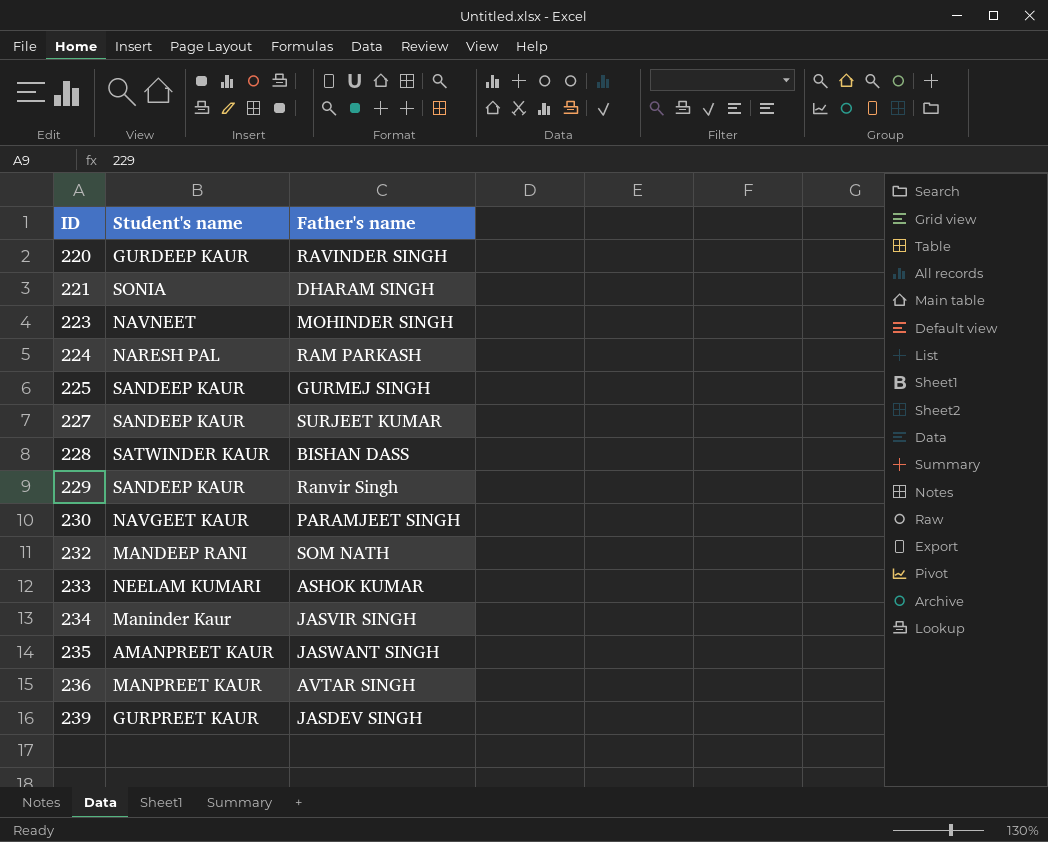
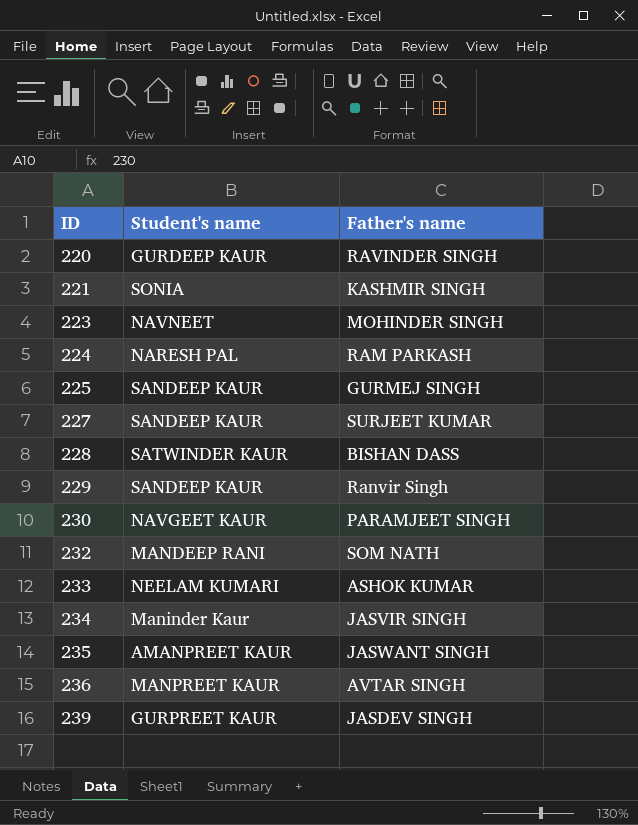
221 | Father's name: DHARAM SINGH -> KASHMIR SINGH

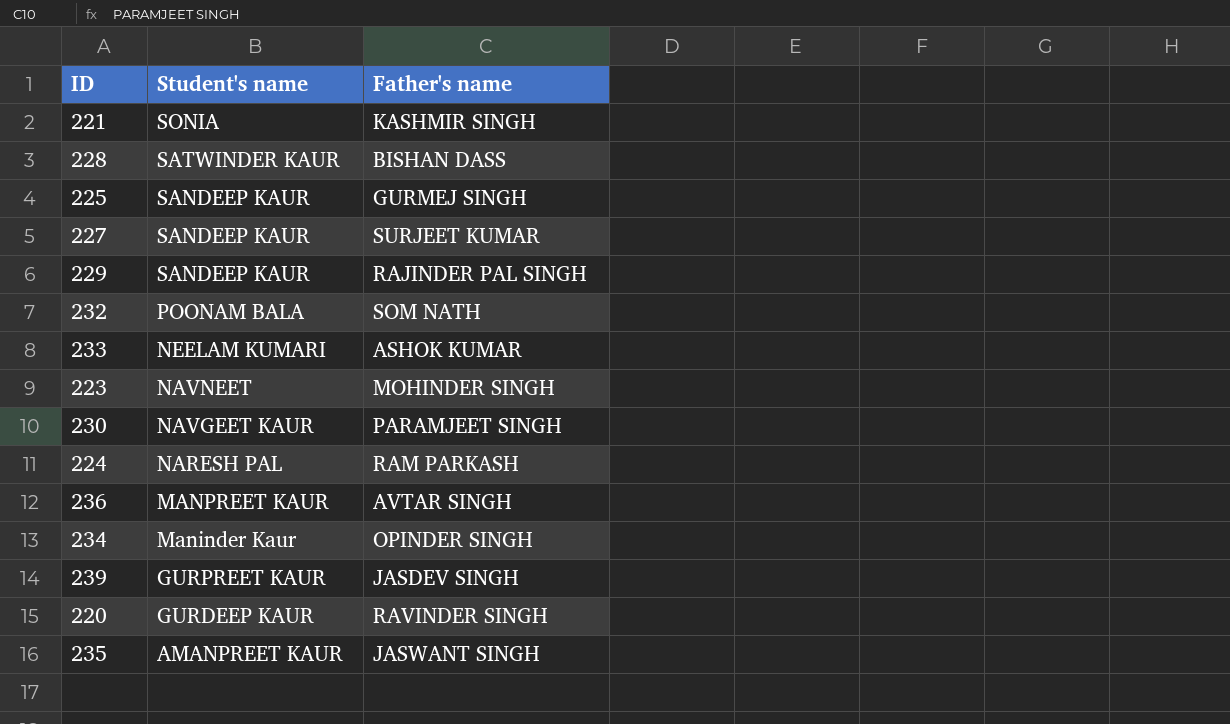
row order: ID ascending -> Student's name descending
229 | Father's name: Ranvir Singh -> RAJINDER PAL SINGH
232 | Student's name: MANDEEP RANI -> POONAM BALA
234 | Father's name: JASVIR SINGH -> OPINDER SINGH

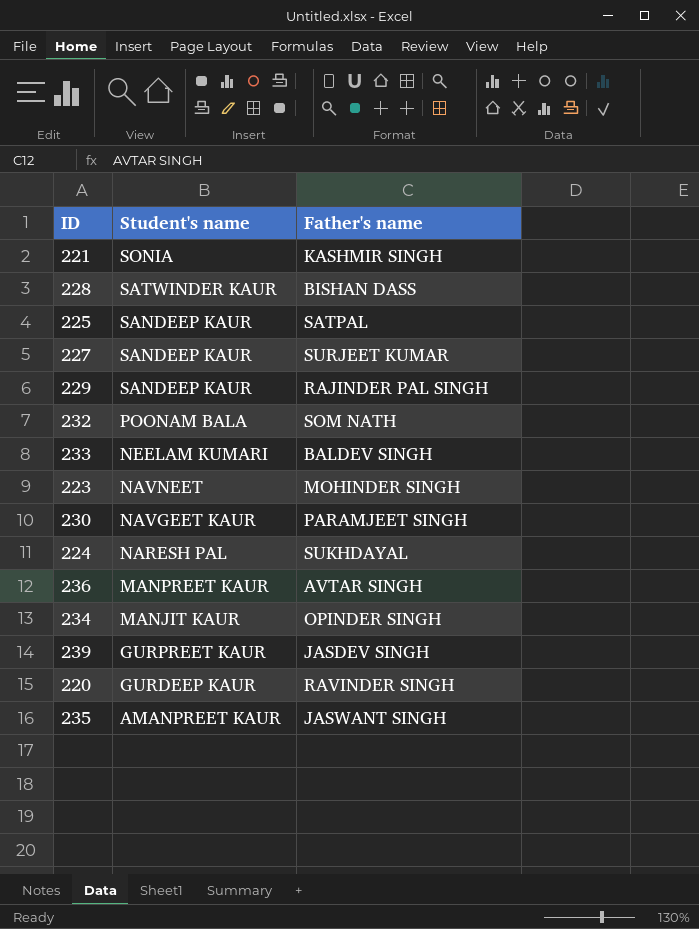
225 | Father's name: GURMEJ SINGH -> SATPAL
233 | Father's name: ASHOK KUMAR -> BALDEV SINGH
224 | Father's name: RAM PARKASH -> SUKHDAYAL
234 | Student's name: Maninder Kaur -> MANJIT KAUR

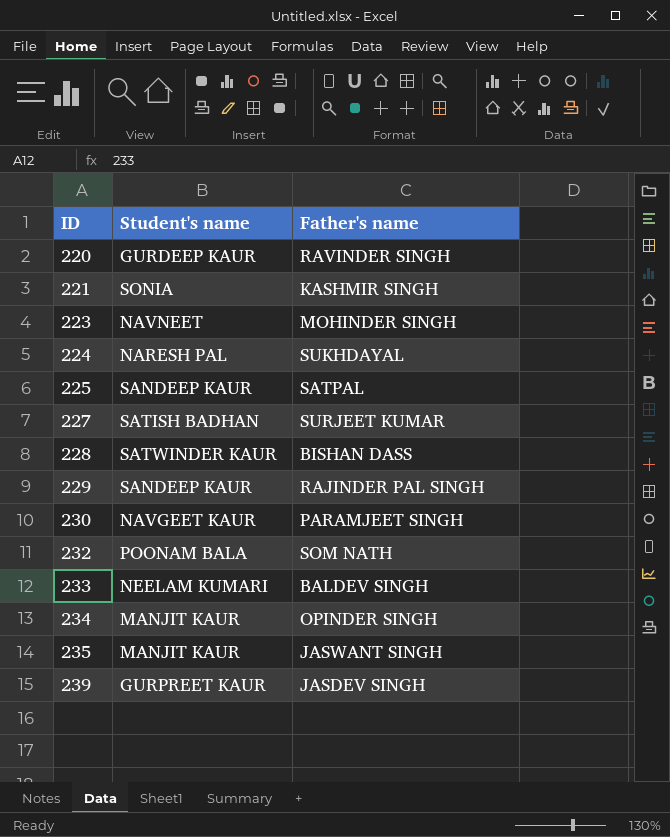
row order: Student's name descending -> ID ascending
row 236: MANPREET KAUR | AVTAR SINGH -> none
227 | Student's name: SANDEEP KAUR -> SATISH BADHAN
235 | Student's name: AMANPREET KAUR -> MANJIT KAUR

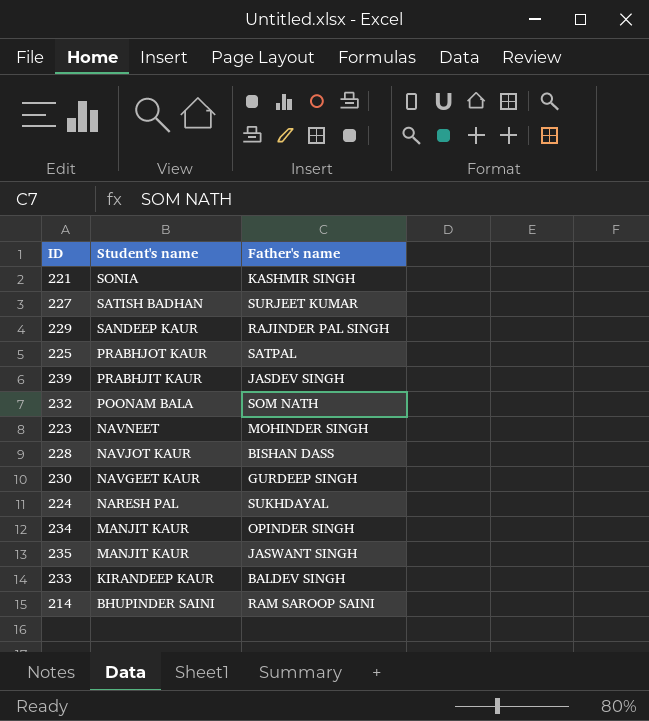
row order: ID ascending -> Student's name descending
row 220: GURDEEP KAUR | RAVINDER SINGH -> none
225 | Student's name: SANDEEP KAUR -> PRABHJOT KAUR
239 | Student's name: GURPREET KAUR -> PRABHJIT KAUR
228 | Student's name: SATWINDER KAUR -> NAVJOT KAUR
230 | Father's name: PARAMJEET SINGH -> GURDEEP SINGH
233 | Student's name: NEELAM KUMARI -> KIRANDEEP KAUR
row 214: none -> BHUPINDER SAINI | RAM SAROOP SAINI

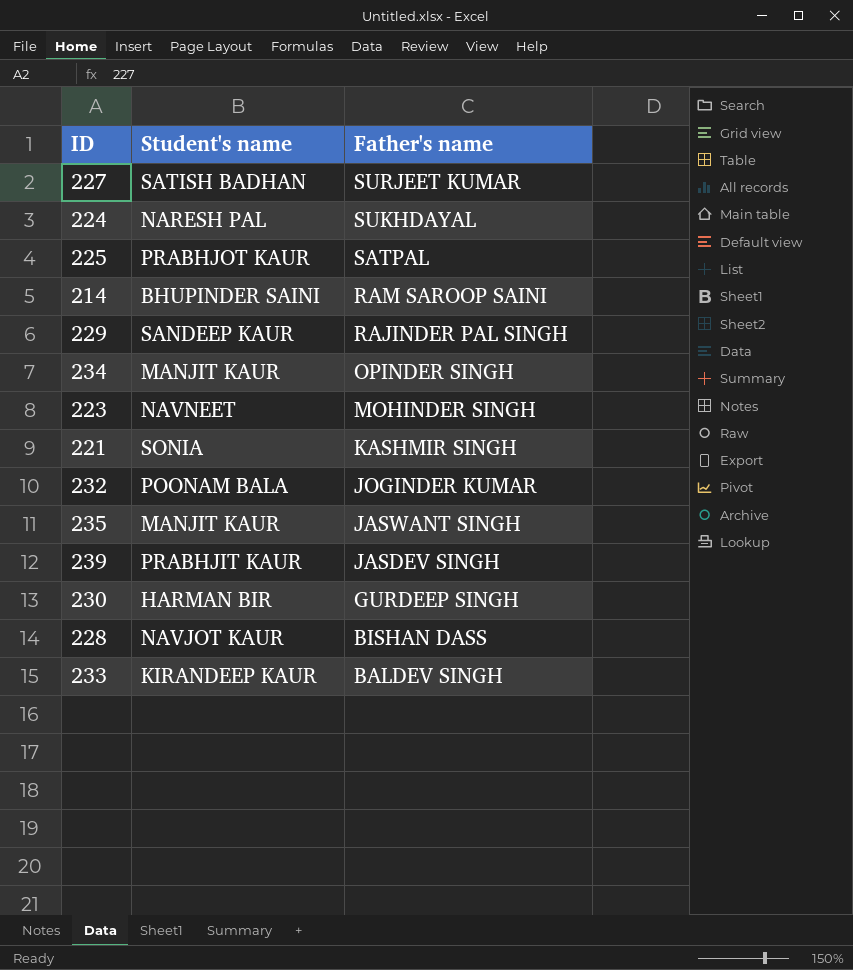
row order: Student's name descending -> Father's name descending
232 | Father's name: SOM NATH -> JOGINDER KUMAR
230 | Student's name: NAVGEET KAUR -> HARMAN BIR

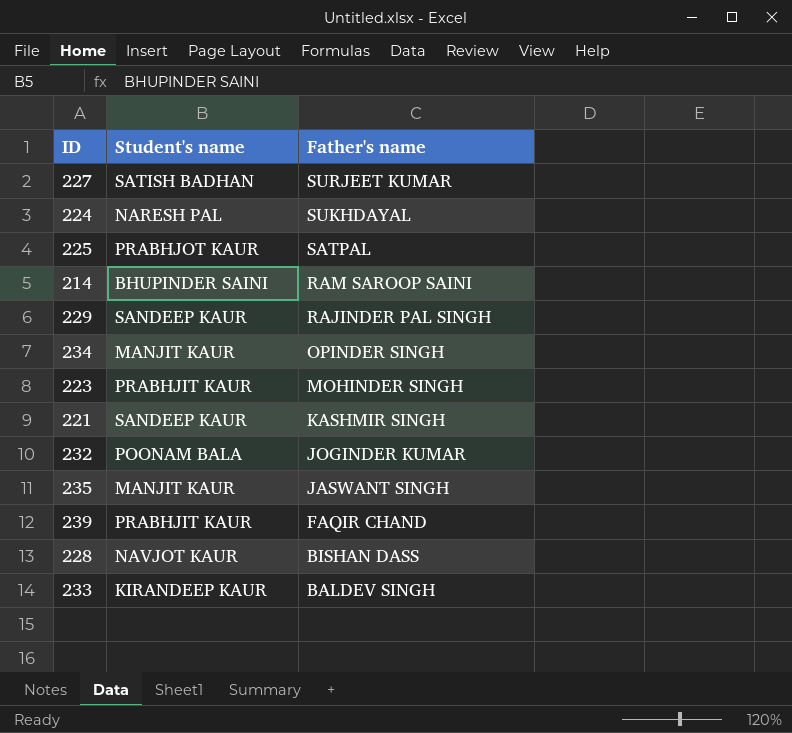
row 230: HARMAN BIR | GURDEEP SINGH -> none
223 | Student's name: NAVNEET -> PRABHJIT KAUR
221 | Student's name: SONIA -> SANDEEP KAUR
239 | Father's name: JASDEV SINGH -> FAQIR CHAND

